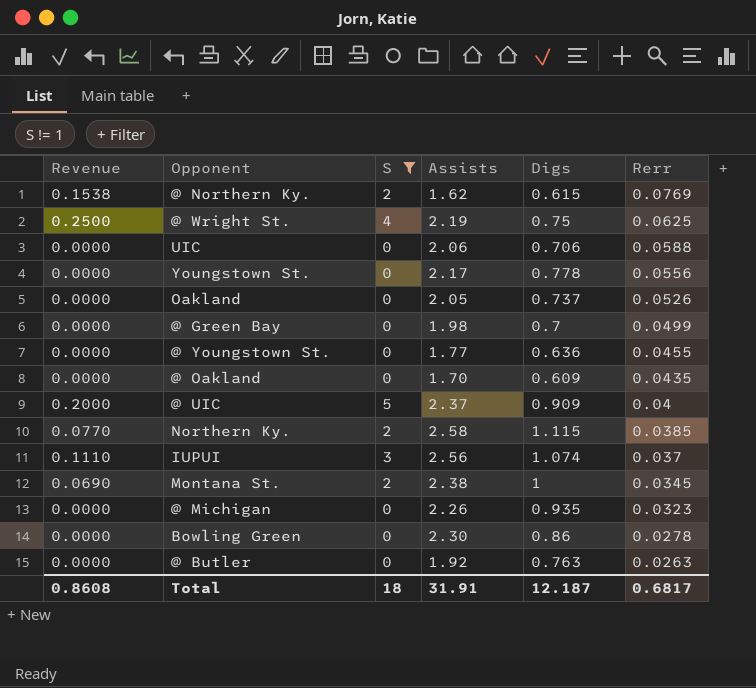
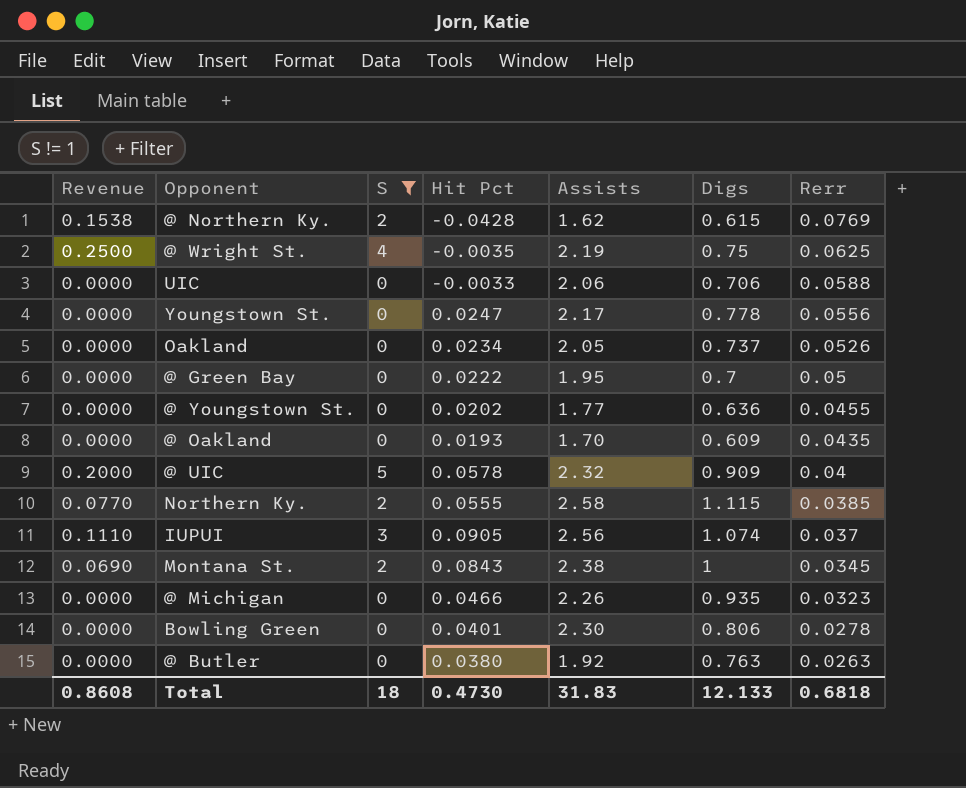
column Hit Pct | position: none -> 4
@ Green Bay | Assists: 1.98 -> 1.95
@ Green Bay | Rerr: 0.0499 -> 0.05
@ UIC | Assists: 2.37 -> 2.32
Bowling Green | Digs: 0.86 -> 0.806
Total | Assists: 31.91 -> 31.83
Total | Digs: 12.187 -> 12.133
Total | Rerr: 0.6817 -> 0.6818

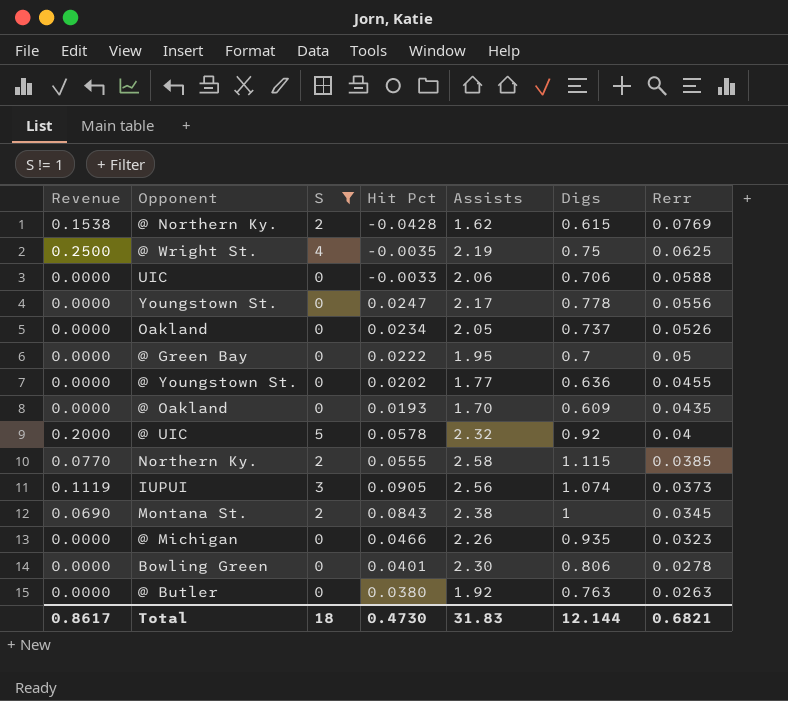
@ UIC | Digs: 0.909 -> 0.92
IUPUI | Revenue: 0.1110 -> 0.1119
IUPUI | Rerr: 0.037 -> 0.0373
Total | Revenue: 0.8608 -> 0.8617
Total | Digs: 12.133 -> 12.144
Total | Rerr: 0.6818 -> 0.6821

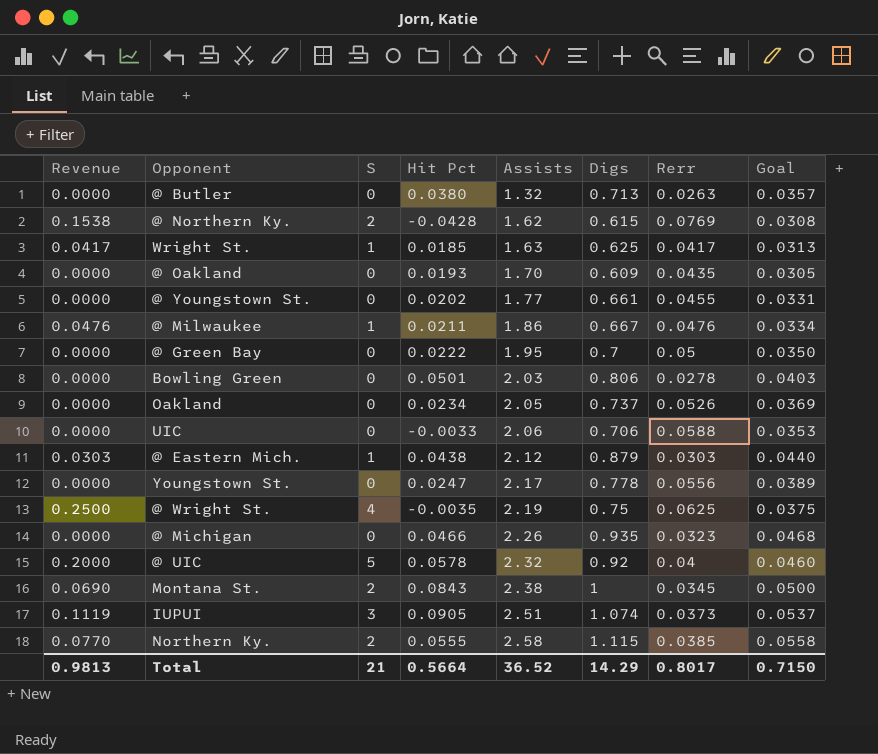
filter: S != 1 -> none
row order: Rerr descending -> Assists ascending
column Goal | formula: none -> [Digs] * 0.05
@ Butler | Assists: 1.92 -> 1.32
@ Butler | Digs: 0.763 -> 0.713
@ Youngstown St. | Digs: 0.636 -> 0.661
Bowling Green | Hit Pct: 0.0401 -> 0.0501
Bowling Green | Assists: 2.30 -> 2.03
IUPUI | Assists: 2.56 -> 2.51
Total | Revenue: 0.8617 -> 0.9813
Total | S: 18 -> 21
Total | Hit Pct: 0.4730 -> 0.5664
Total | Assists: 31.83 -> 36.52
Total | Digs: 12.144 -> 14.29
Total | Rerr: 0.6821 -> 0.8017

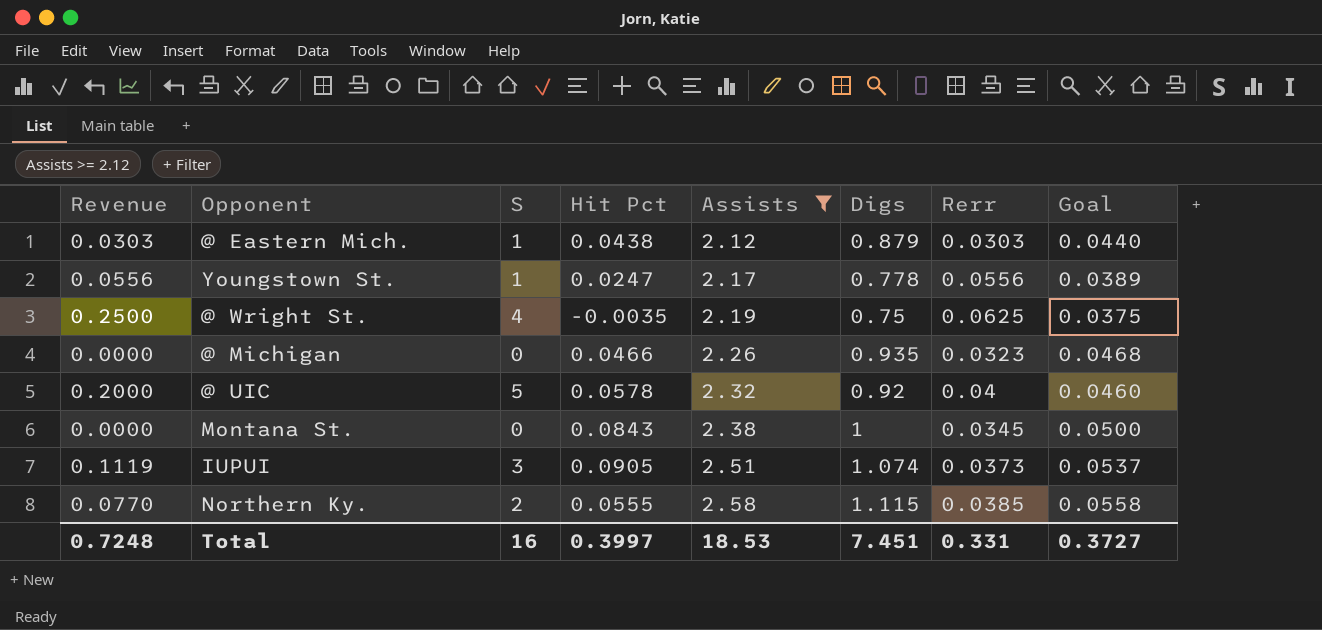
filter: none -> Assists >= 2.12
Youngstown St. | Revenue: 0.0000 -> 0.0556
Youngstown St. | S: 0 -> 1
Montana St. | Revenue: 0.0690 -> 0.0000
Montana St. | S: 2 -> 0
Total | Revenue: 0.9813 -> 0.7248
Total | S: 21 -> 16
Total | Hit Pct: 0.5664 -> 0.3997
Total | Assists: 36.52 -> 18.53
Total | Digs: 14.29 -> 7.451
Total | Rerr: 0.8017 -> 0.331
Total | Goal: 0.7150 -> 0.3727

